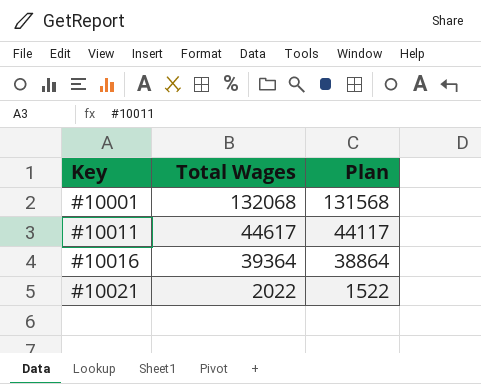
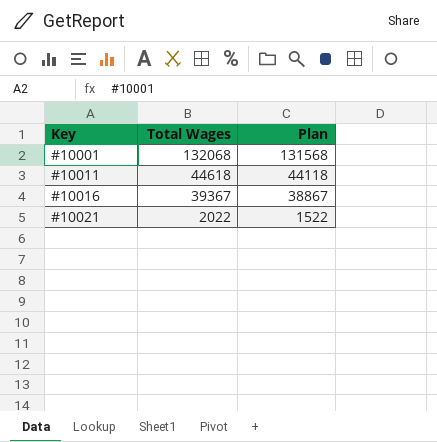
#10011 | Total Wages: 44617 -> 44618
#10011 | Plan: 44117 -> 44118
#10016 | Total Wages: 39364 -> 39367
#10016 | Plan: 38864 -> 38867

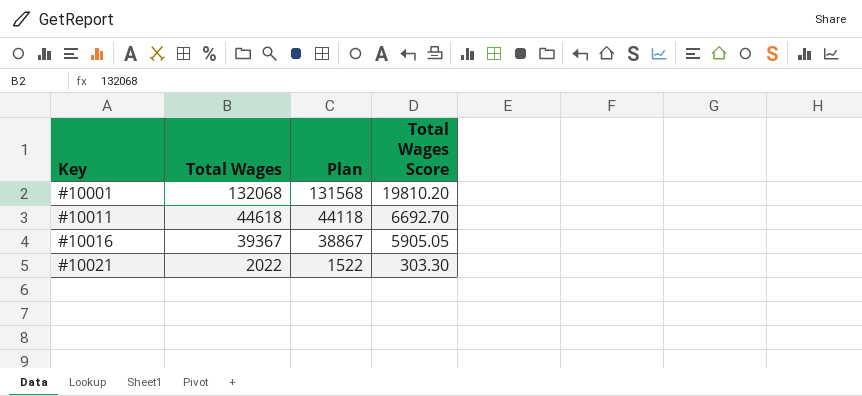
column Total Wages Score | formula: none -> [Total Wages] * 0.15

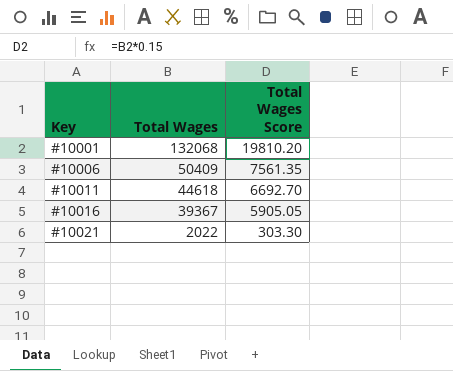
column Plan | formula: [Total Wages] - 500 -> none
row #10006: none -> 50409 | 7561.35

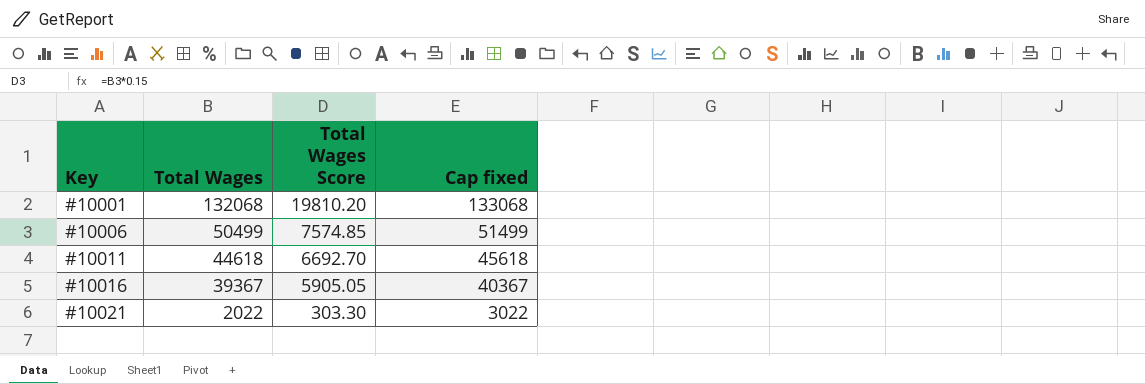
column Cap fixed | formula: none -> [Total Wages] + 1000
#10006 | Total Wages: 50409 -> 50499
#10006 | Total Wages Score: 7561.35 -> 7574.85

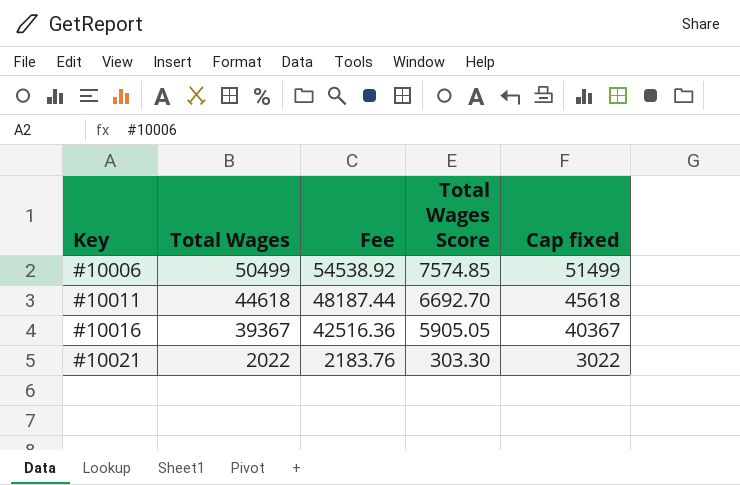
column Fee | formula: none -> [Total Wages] * 1.08
row #10001: 132068 | 19810.20 | 133068 -> none

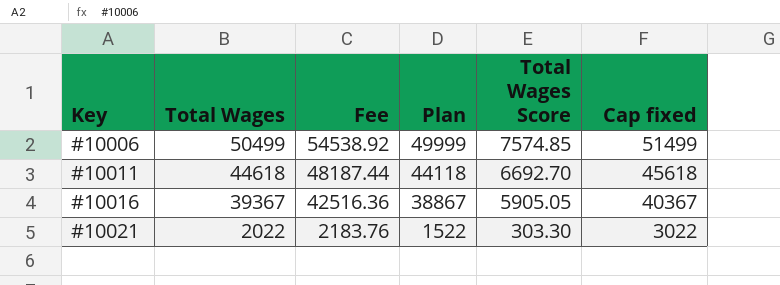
column Plan | formula: none -> [Total Wages] - 500

